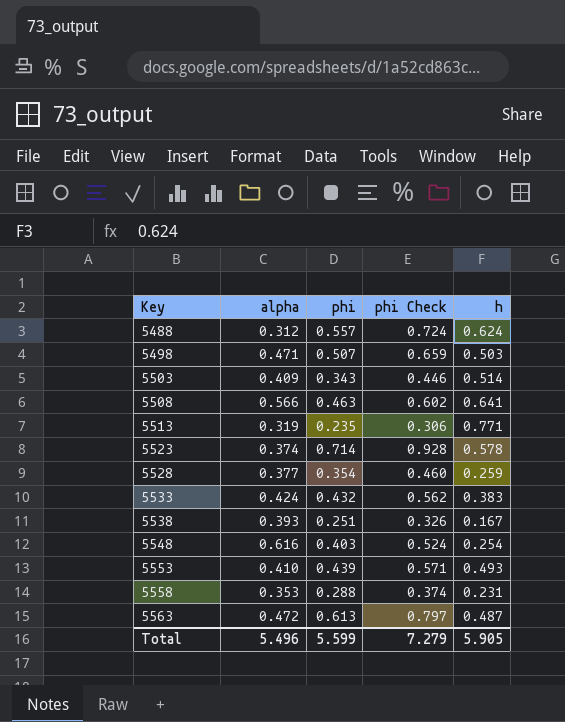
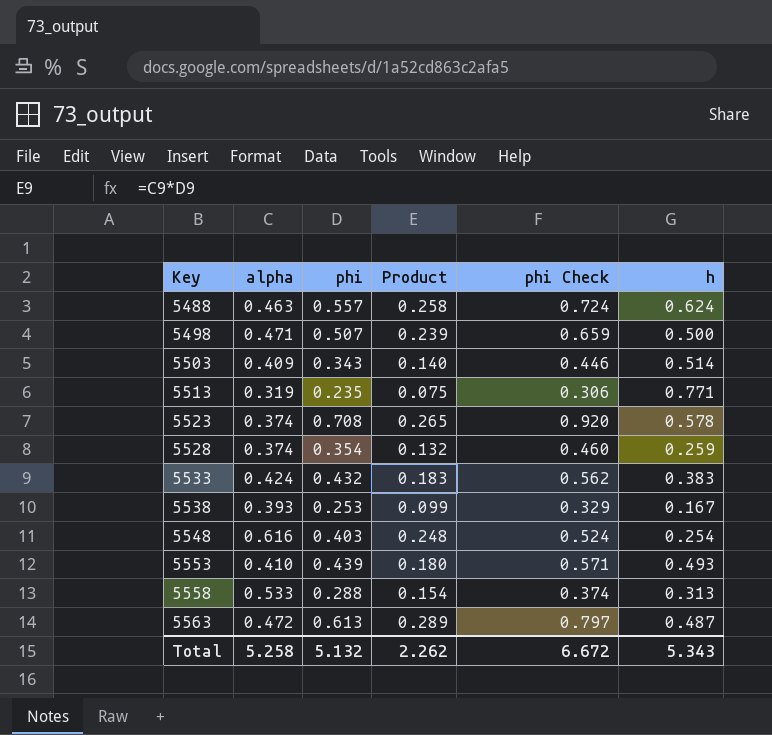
column Product | formula: none -> [alpha] * [phi]
row 5508: 0.566 | 0.463 | 0.602 | 0.641 -> none
5488 | alpha: 0.312 -> 0.463
5498 | h: 0.503 -> 0.500
5523 | phi: 0.714 -> 0.708
5523 | phi Check: 0.928 -> 0.920
5528 | alpha: 0.377 -> 0.374
5538 | phi: 0.251 -> 0.253
5538 | phi Check: 0.326 -> 0.329
5558 | alpha: 0.353 -> 0.533
5558 | h: 0.231 -> 0.313
Total | alpha: 5.496 -> 5.258
Total | phi: 5.599 -> 5.132
Total | phi Check: 7.279 -> 6.672
Total | h: 5.905 -> 5.343

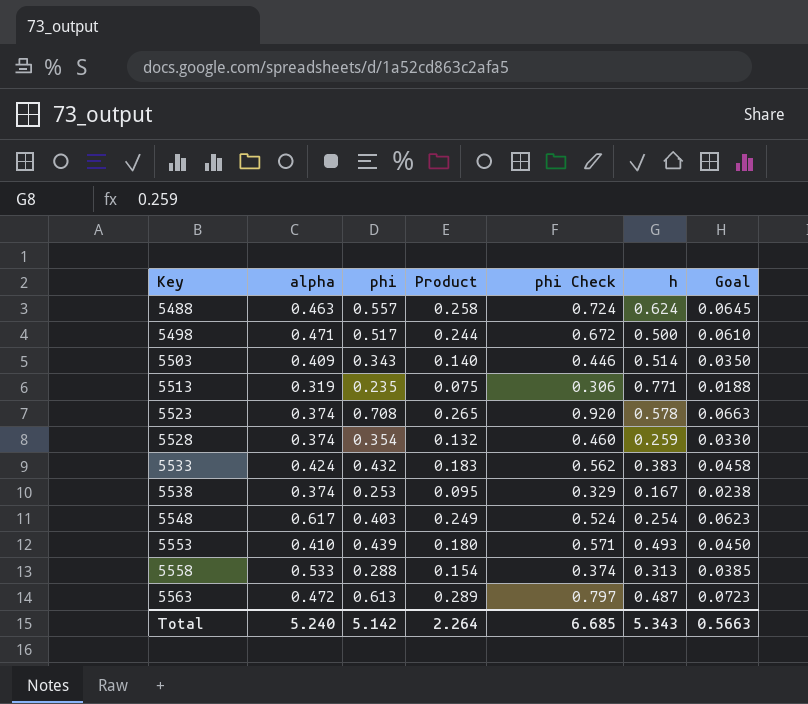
column Goal | formula: none -> [Product] * 0.25
5498 | phi: 0.507 -> 0.517
5498 | Product: 0.239 -> 0.244
5498 | phi Check: 0.659 -> 0.672
5538 | alpha: 0.393 -> 0.374
5538 | Product: 0.099 -> 0.095
5548 | alpha: 0.616 -> 0.617
5548 | Product: 0.248 -> 0.249
Total | alpha: 5.258 -> 5.240
Total | phi: 5.132 -> 5.142
Total | Product: 2.262 -> 2.264
Total | phi Check: 6.672 -> 6.685

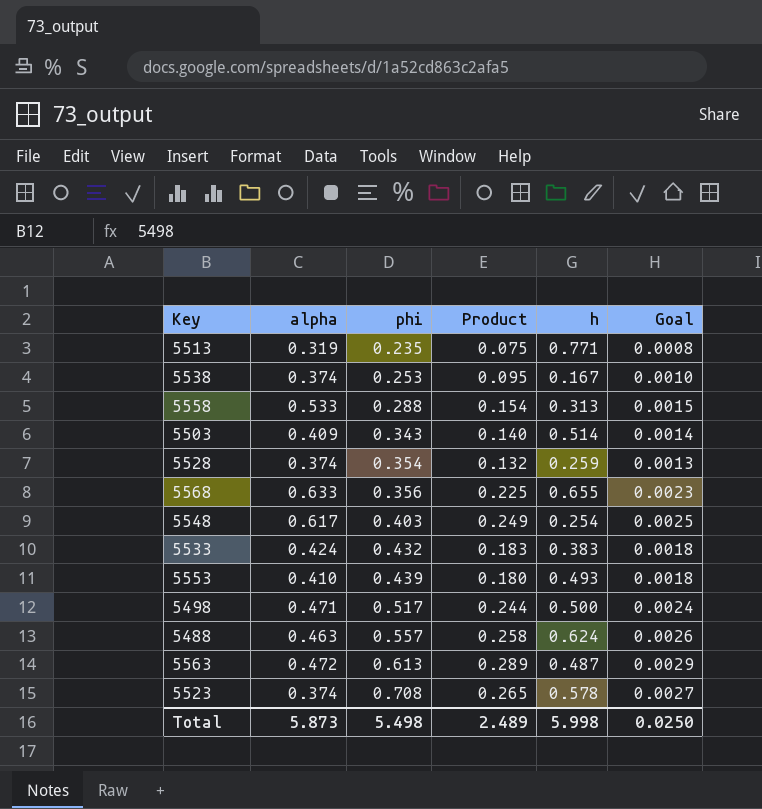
row order: Key ascending -> phi ascending
column phi Check | formula: [phi] * 1.3 -> none
column Goal | formula: [Product] * 0.25 -> [Product] * 0.01
row 5568: none -> 0.633 | 0.356 | 0.225 | 0.655 | 0.0023
Total | alpha: 5.240 -> 5.873
Total | phi: 5.142 -> 5.498
Total | Product: 2.264 -> 2.489
Total | h: 5.343 -> 5.998
Total | Goal: 0.5663 -> 0.0250

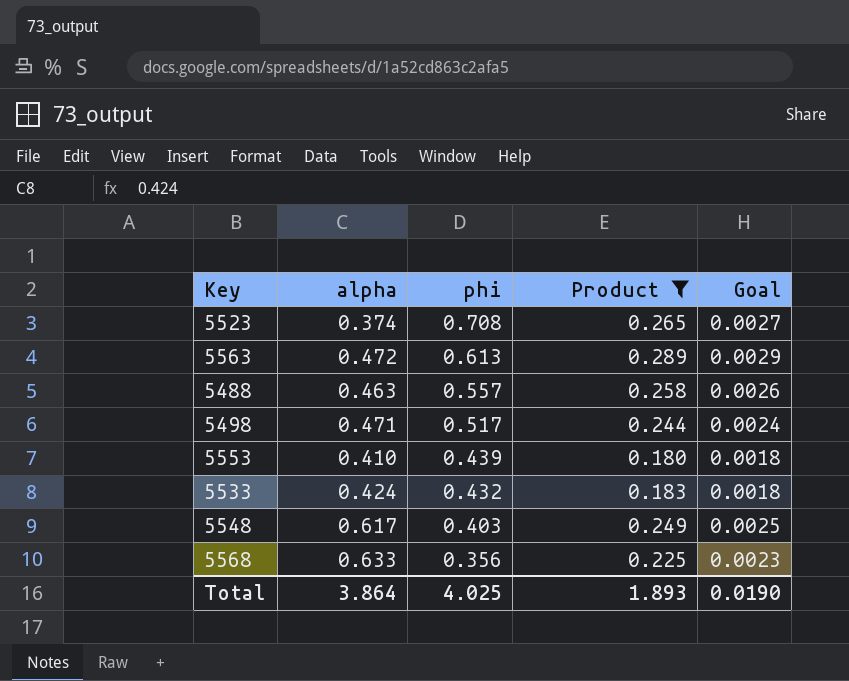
filter: none -> Product >= 0.180
row order: phi ascending -> phi descending
column h | position: 5 -> none
Total | alpha: 5.873 -> 3.864
Total | phi: 5.498 -> 4.025
Total | Product: 2.489 -> 1.893
Total | Goal: 0.0250 -> 0.0190

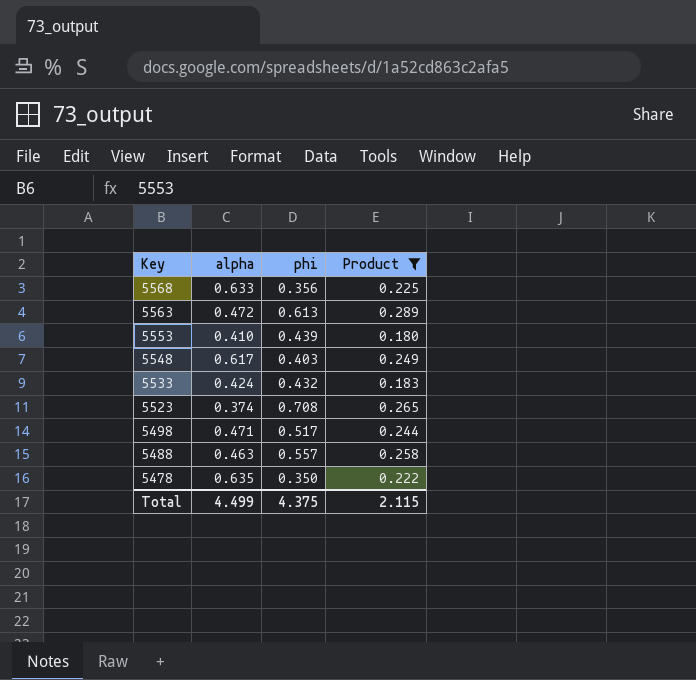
row order: phi descending -> Key descending
column Goal | formula: [Product] * 0.01 -> none
row 5478: none -> 0.635 | 0.350 | 0.222
Total | alpha: 3.864 -> 4.499
Total | phi: 4.025 -> 4.375
Total | Product: 1.893 -> 2.115

